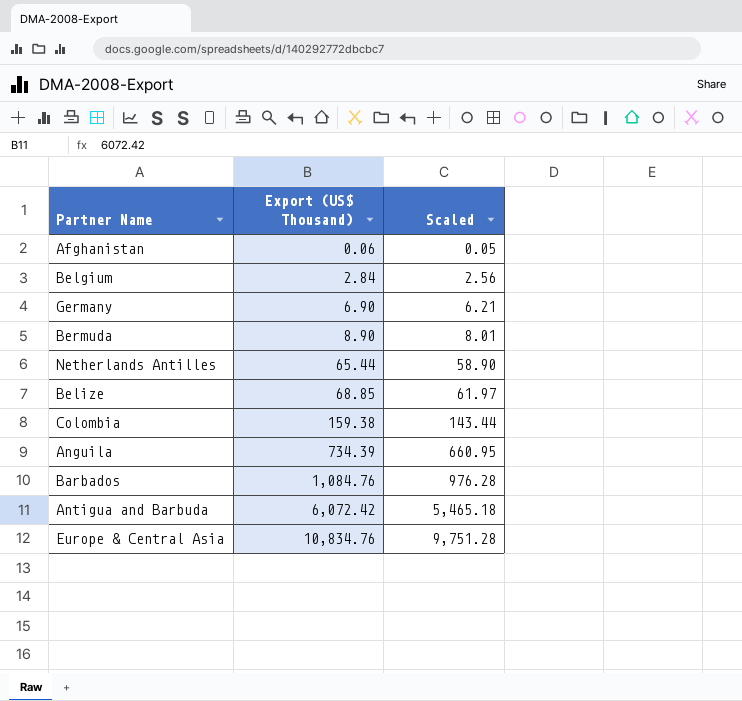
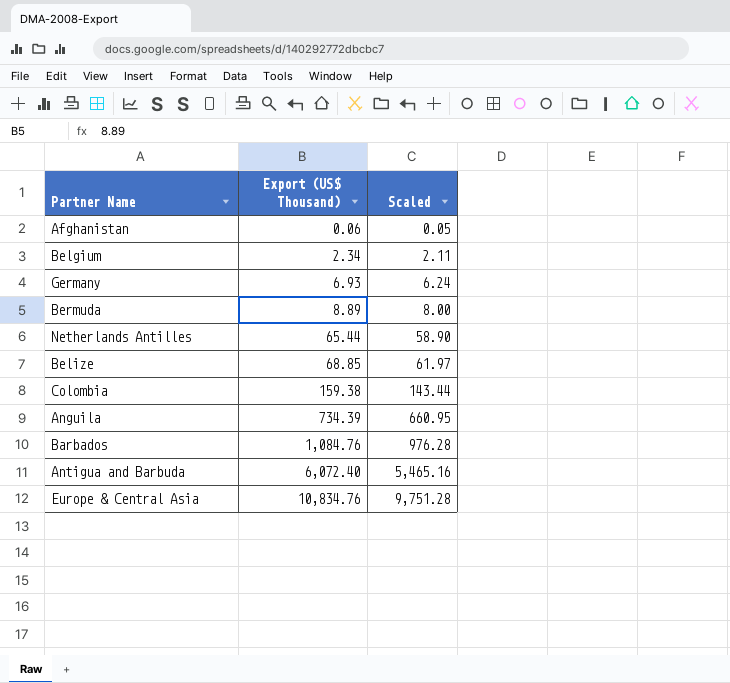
Belgium | Export (US$ Thousand): 2.84 -> 2.34
Belgium | Scaled: 2.56 -> 2.11
Germany | Export (US$ Thousand): 6.90 -> 6.93
Germany | Scaled: 6.21 -> 6.24
Bermuda | Export (US$ Thousand): 8.90 -> 8.89
Bermuda | Scaled: 8.01 -> 8.00
Antigua and Barbuda | Export (US$ Thousand): 6,072.42 -> 6,072.40
Antigua and Barbuda | Scaled: 5,465.18 -> 5,465.16

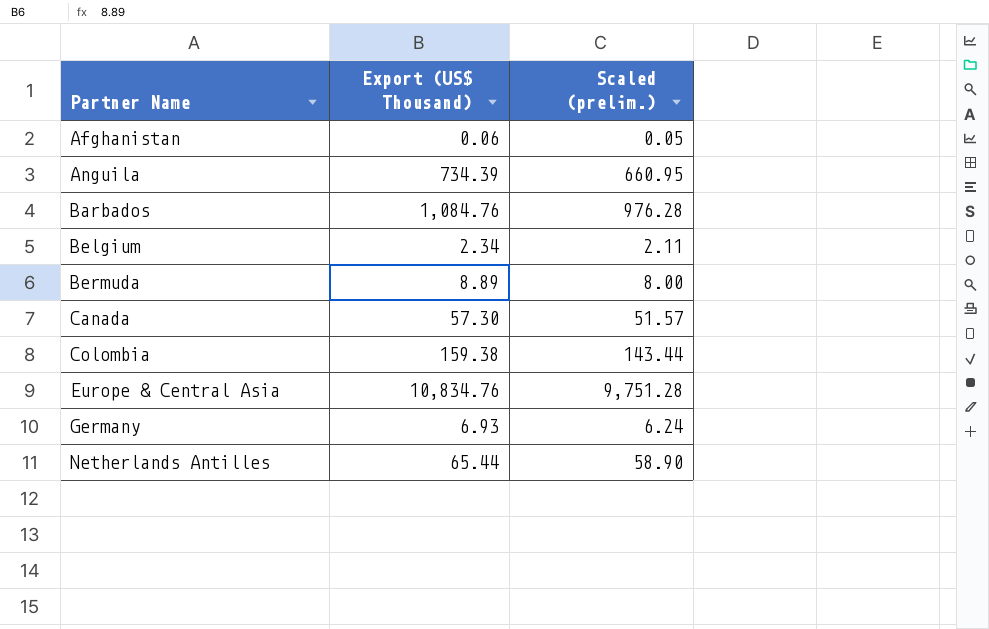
row order: Export (US$ Thousand) ascending -> Partner Name ascending
column name: Scaled -> Scaled (prelim.)
row Belize: 68.85 | 61.97 -> none
row Antigua and Barbuda: 6,072.40 | 5,465.16 -> none
row Canada: none -> 57.30 | 51.57

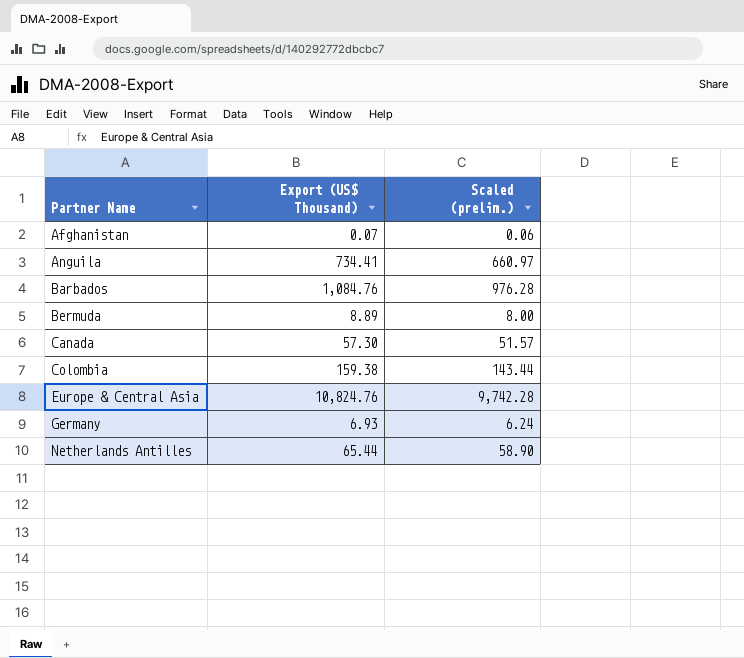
row Belgium: 2.34 | 2.11 -> none
Afghanistan | Export (US$ Thousand): 0.06 -> 0.07
Afghanistan | Scaled (prelim.): 0.05 -> 0.06
Anguila | Export (US$ Thousand): 734.39 -> 734.41
Anguila | Scaled (prelim.): 660.95 -> 660.97
Europe & Central Asia | Export (US$ Thousand): 10,834.76 -> 10,824.76
Europe & Central Asia | Scaled (prelim.): 9,751.28 -> 9,742.28

